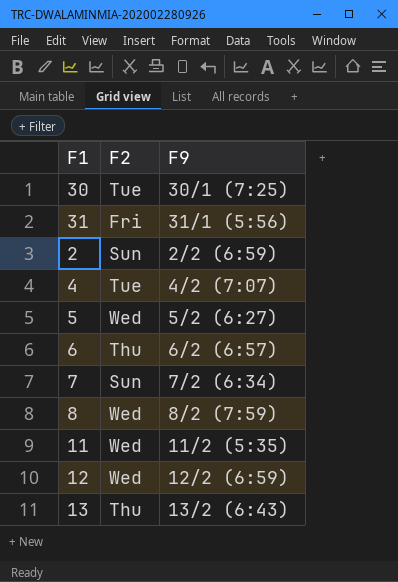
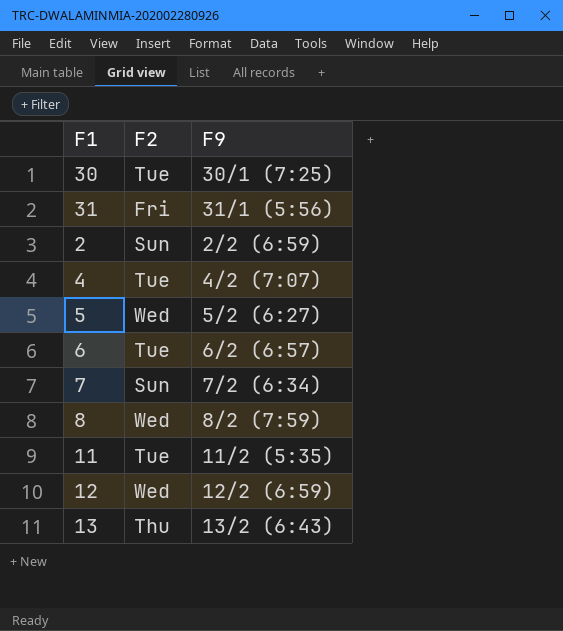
6 | F2: Thu -> Tue
11 | F2: Wed -> Tue

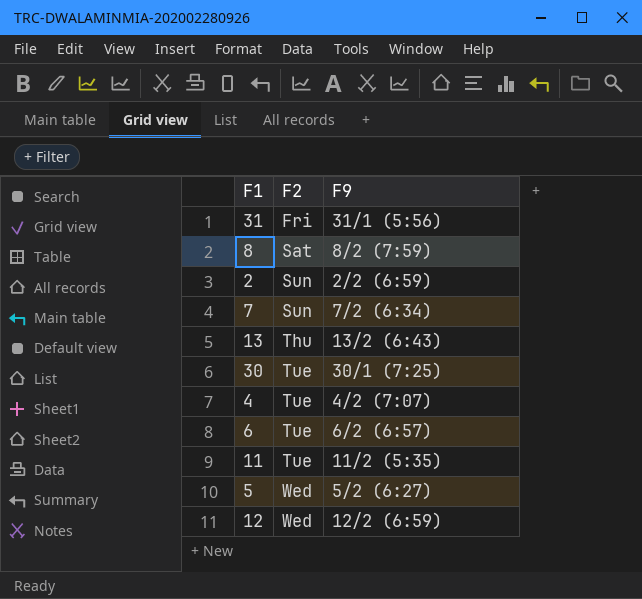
row order: none -> F2 ascending
8 | F2: Wed -> Sat

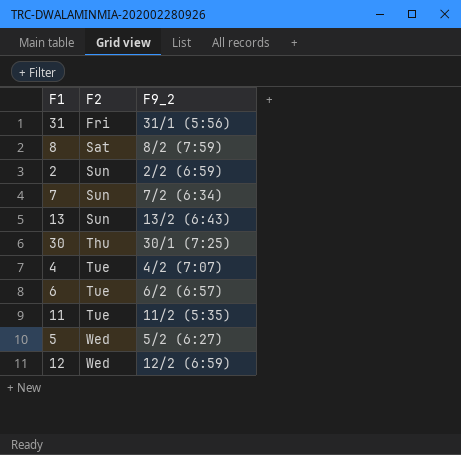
column name: F9 -> F9_2
13 | F2: Thu -> Sun
30 | F2: Tue -> Thu

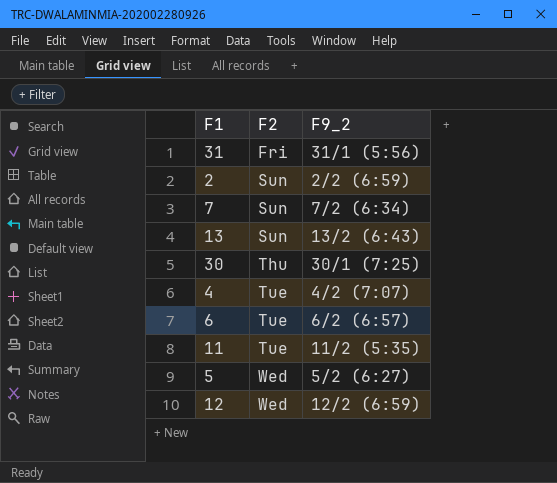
row 8: Sat | 8/2 (7:59) -> none

